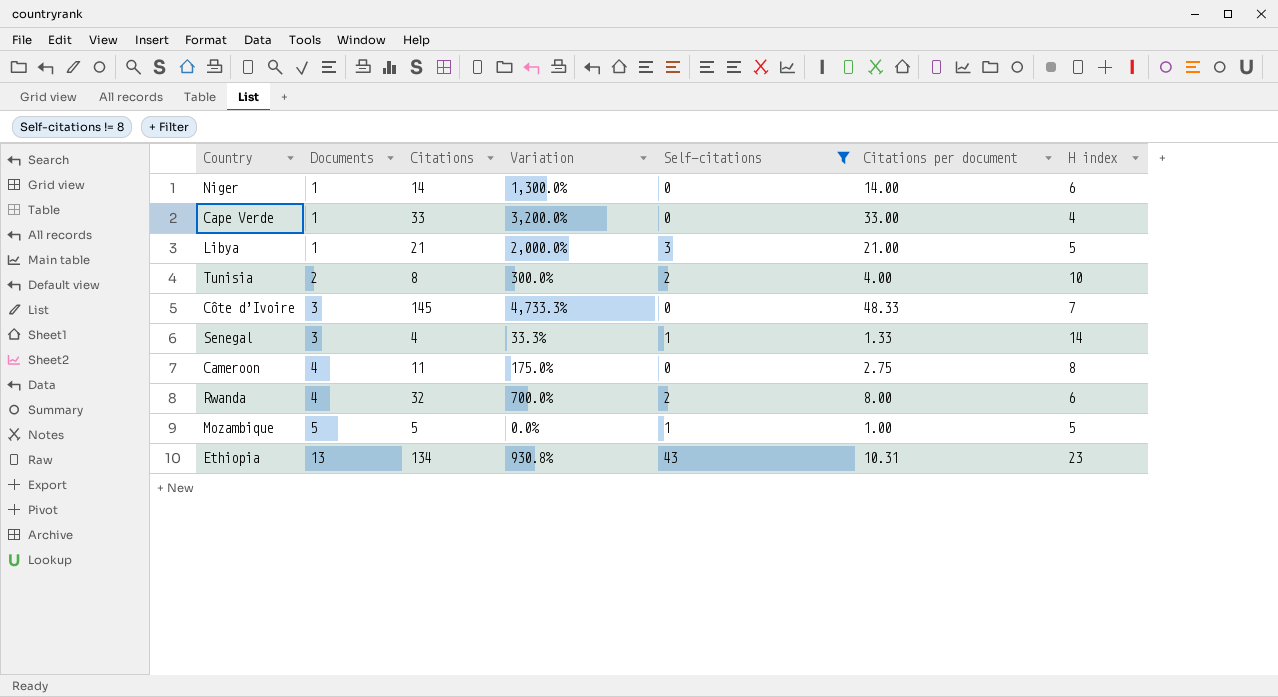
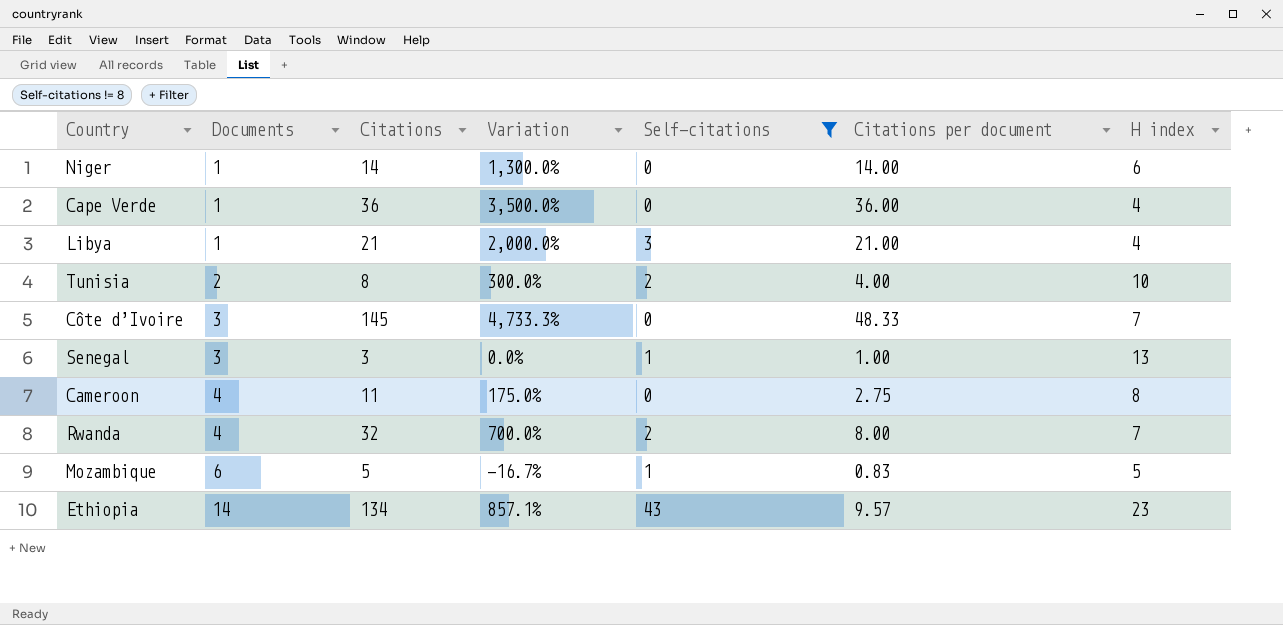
Cape Verde | Citations: 33 -> 36
Cape Verde | Variation: 3,200.0% -> 3,500.0%
Cape Verde | Citations per document: 33.00 -> 36.00
Libya | H index: 5 -> 4
Senegal | Citations: 4 -> 3
Senegal | Variation: 33.3% -> 0.0%
Senegal | Citations per document: 1.33 -> 1.00
Senegal | H index: 14 -> 13
Rwanda | H index: 6 -> 7
Mozambique | Documents: 5 -> 6
Mozambique | Variation: 0.0% -> -16.7%
Mozambique | Citations per document: 1.00 -> 0.83
Ethiopia | Documents: 13 -> 14
Ethiopia | Variation: 930.8% -> 857.1%
Ethiopia | Citations per document: 10.31 -> 9.57

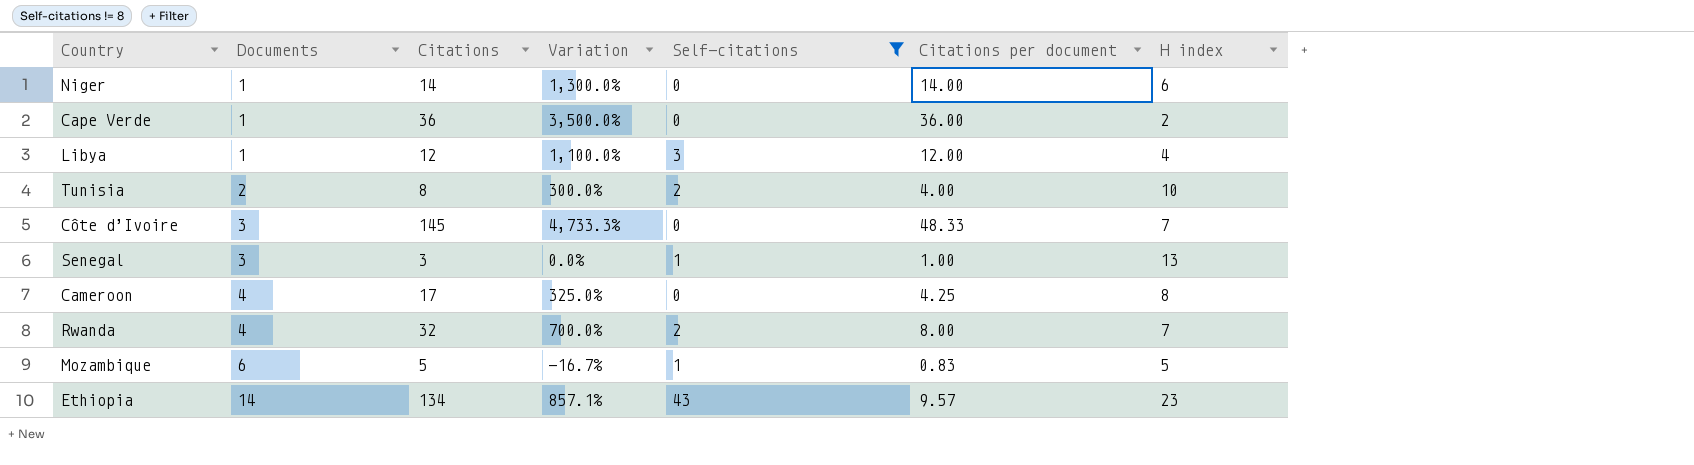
Cape Verde | H index: 4 -> 2
Libya | Citations: 21 -> 12
Libya | Variation: 2,000.0% -> 1,100.0%
Libya | Citations per document: 21.00 -> 12.00
Cameroon | Citations: 11 -> 17
Cameroon | Variation: 175.0% -> 325.0%
Cameroon | Citations per document: 2.75 -> 4.25

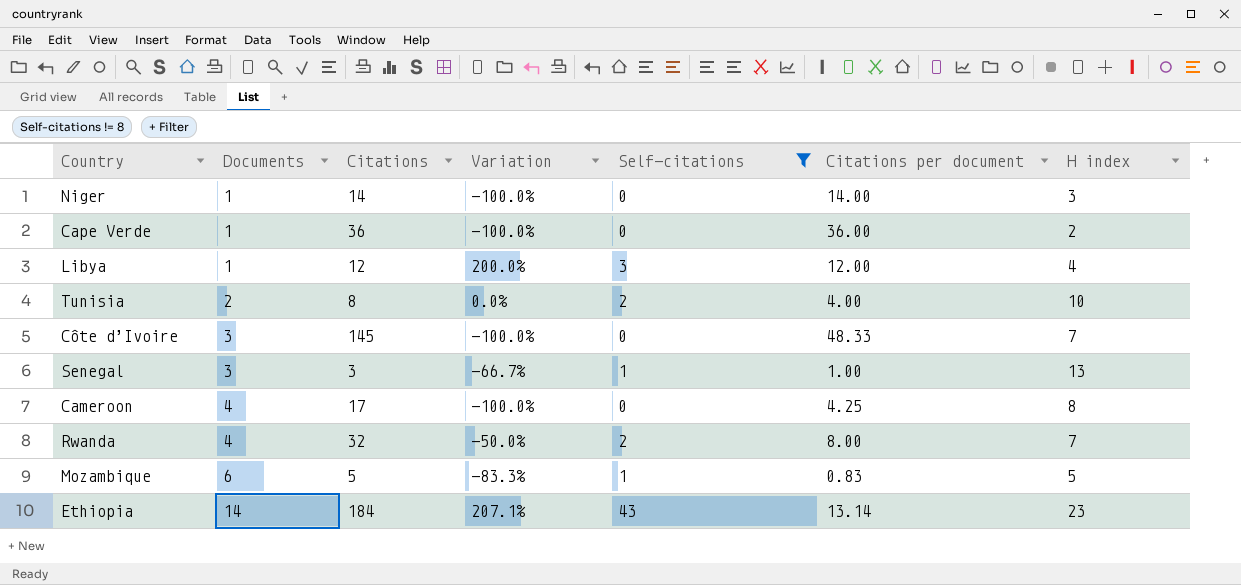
column Variation | formula: ([Citations] - [Documents]) / [Documents] -> ([Self-citations] - [Documents]) / [Documents]
Niger | H index: 6 -> 3
Ethiopia | Citations: 134 -> 184
Ethiopia | Citations per document: 9.57 -> 13.14

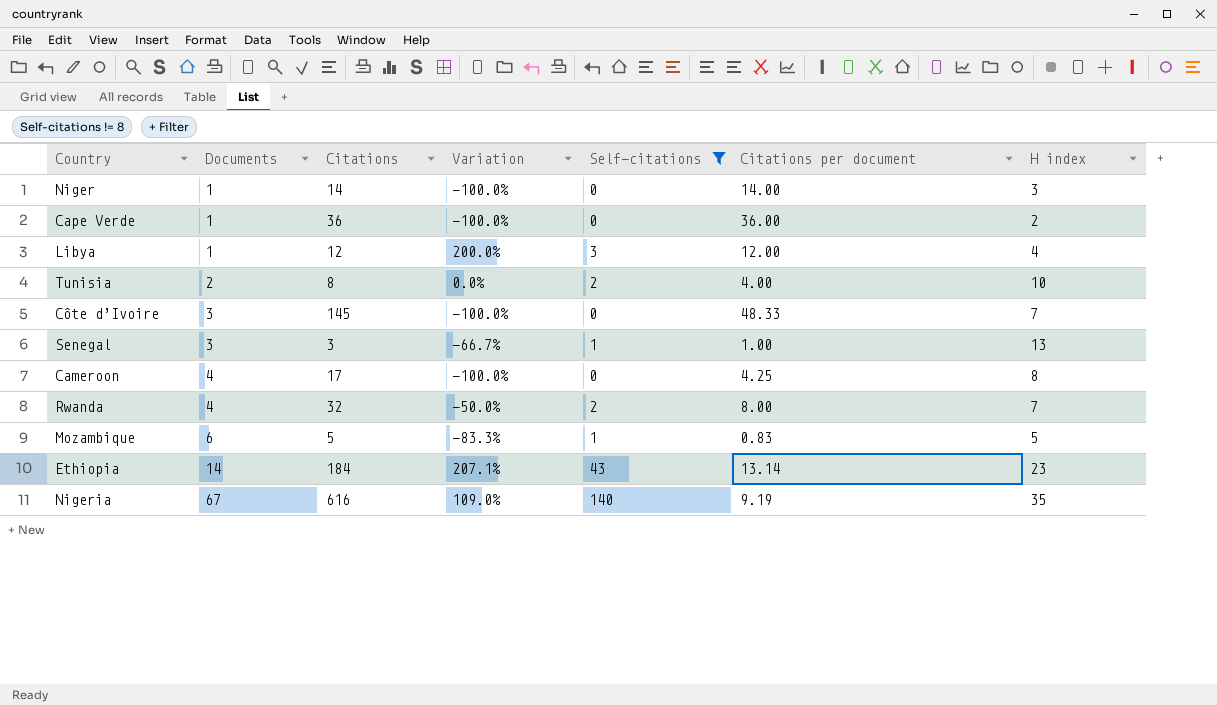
row Nigeria: none -> 67 | 616 | 109.0% | 140 | 9.19 | 35

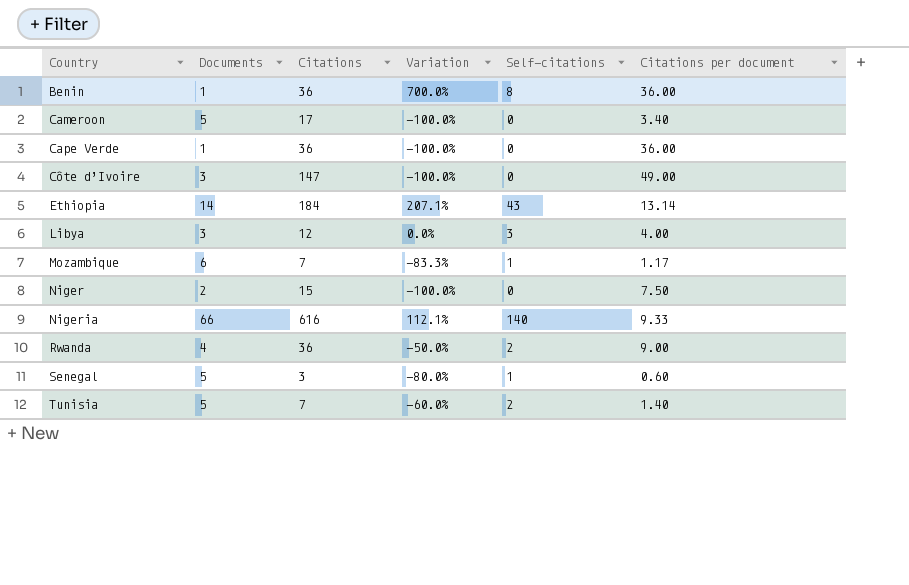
filter: Self-citations != 8 -> none
row order: Documents ascending -> Country ascending
column H index | position: 7 -> none
Cameroon | Documents: 4 -> 5
Cameroon | Citations per document: 4.25 -> 3.40
Côte d’Ivoire | Citations: 145 -> 147
Côte d’Ivoire | Citations per document: 48.33 -> 49.00
Libya | Documents: 1 -> 3
Libya | Variation: 200.0% -> 0.0%
Libya | Citations per document: 12.00 -> 4.00
Mozambique | Citations: 5 -> 7
Mozambique | Citations per document: 0.83 -> 1.17
Niger | Documents: 1 -> 2
Niger | Citations: 14 -> 15
Niger | Citations per document: 14.00 -> 7.50
Nigeria | Documents: 67 -> 66
Nigeria | Variation: 109.0% -> 112.1%
Nigeria | Citations per document: 9.19 -> 9.33
Rwanda | Citations: 32 -> 36
Rwanda | Citations per document: 8.00 -> 9.00
Senegal | Documents: 3 -> 5
Senegal | Variation: -66.7% -> -80.0%
Senegal | Citations per document: 1.00 -> 0.60
Tunisia | Documents: 2 -> 5
Tunisia | Citations: 8 -> 7
Tunisia | Variation: 0.0% -> -60.0%
Tunisia | Citations per document: 4.00 -> 1.40

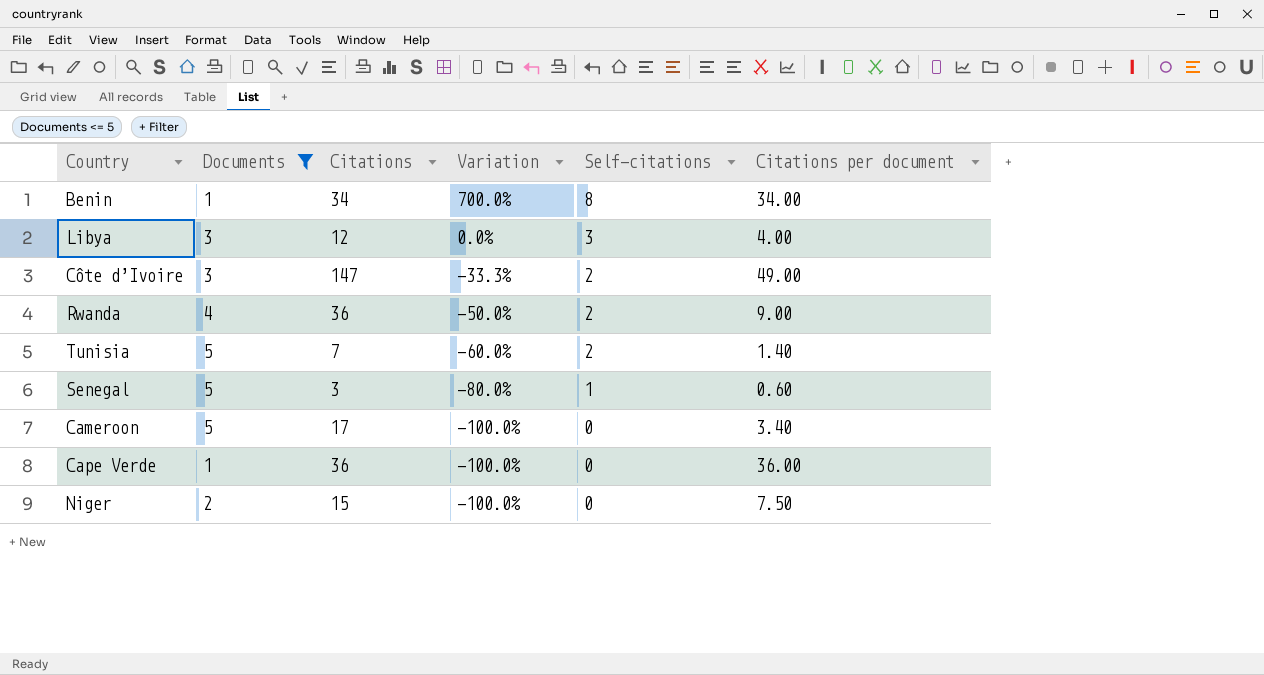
filter: none -> Documents <= 5
row order: Country ascending -> Variation descending
Benin | Citations: 36 -> 34
Benin | Citations per document: 36.00 -> 34.00
Côte d’Ivoire | Variation: -100.0% -> -33.3%
Côte d’Ivoire | Self-citations: 0 -> 2

